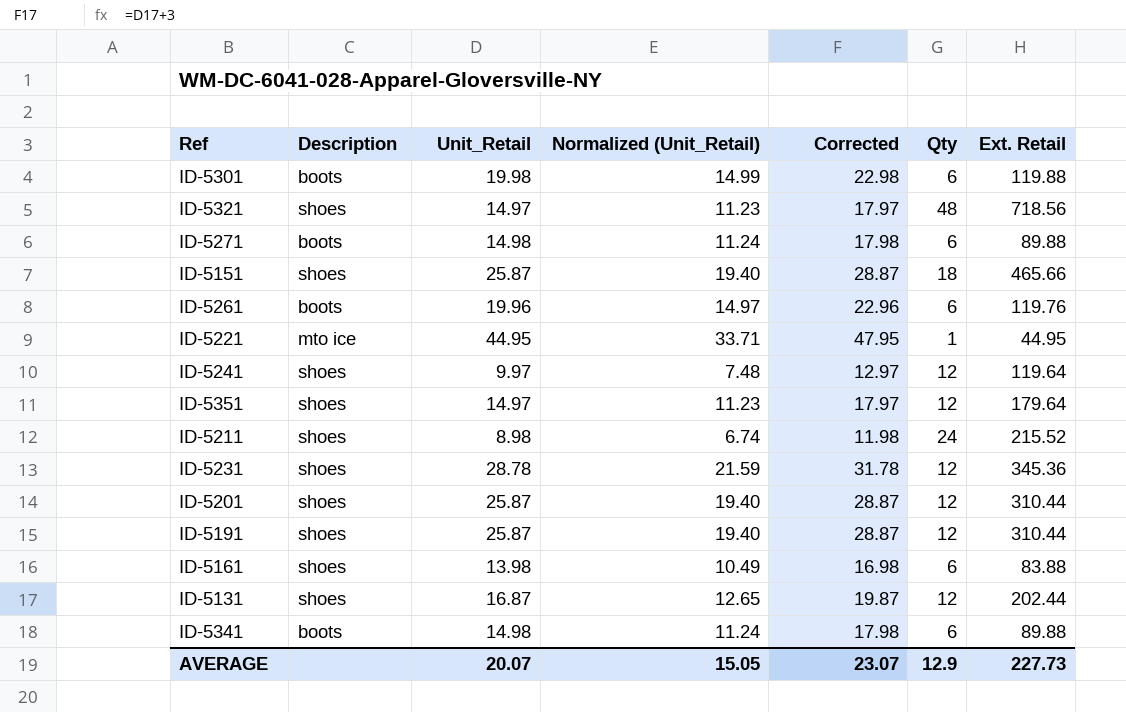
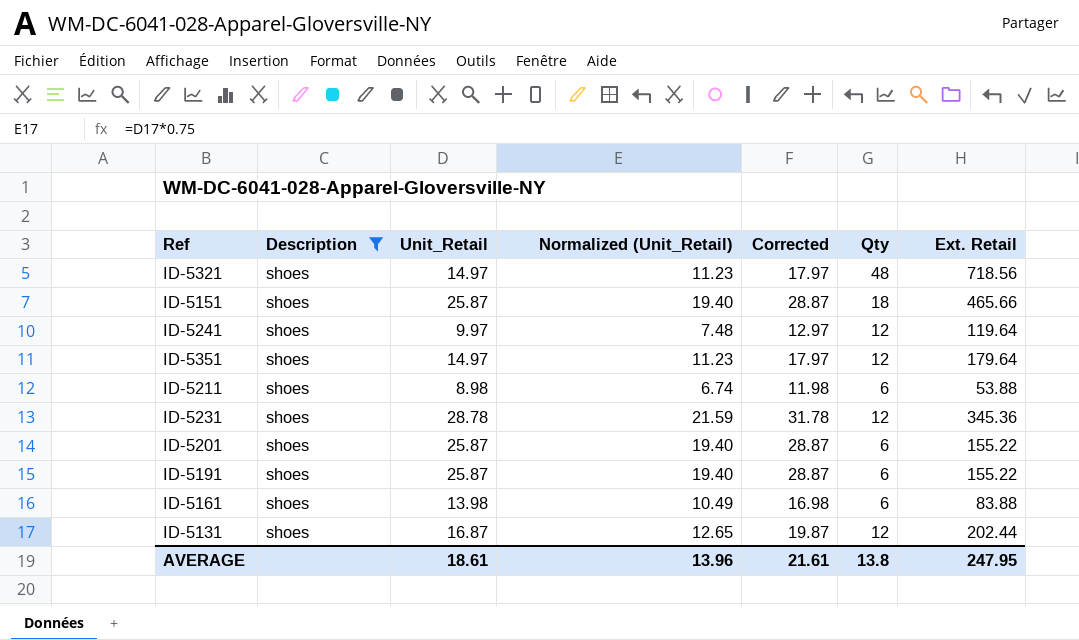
filter: none -> Description = shoes
ID-5211 | Qty: 24 -> 6
ID-5211 | Ext. Retail: 215.52 -> 53.88
ID-5201 | Qty: 12 -> 6
ID-5201 | Ext. Retail: 310.44 -> 155.22
ID-5191 | Qty: 12 -> 6
ID-5191 | Ext. Retail: 310.44 -> 155.22
AVERAGE | Unit_Retail: 20.07 -> 18.61
AVERAGE | Normalized (Unit_Retail): 15.05 -> 13.96
AVERAGE | Corrected: 23.07 -> 21.61
AVERAGE | Qty: 12.9 -> 13.8
AVERAGE | Ext. Retail: 227.73 -> 247.95

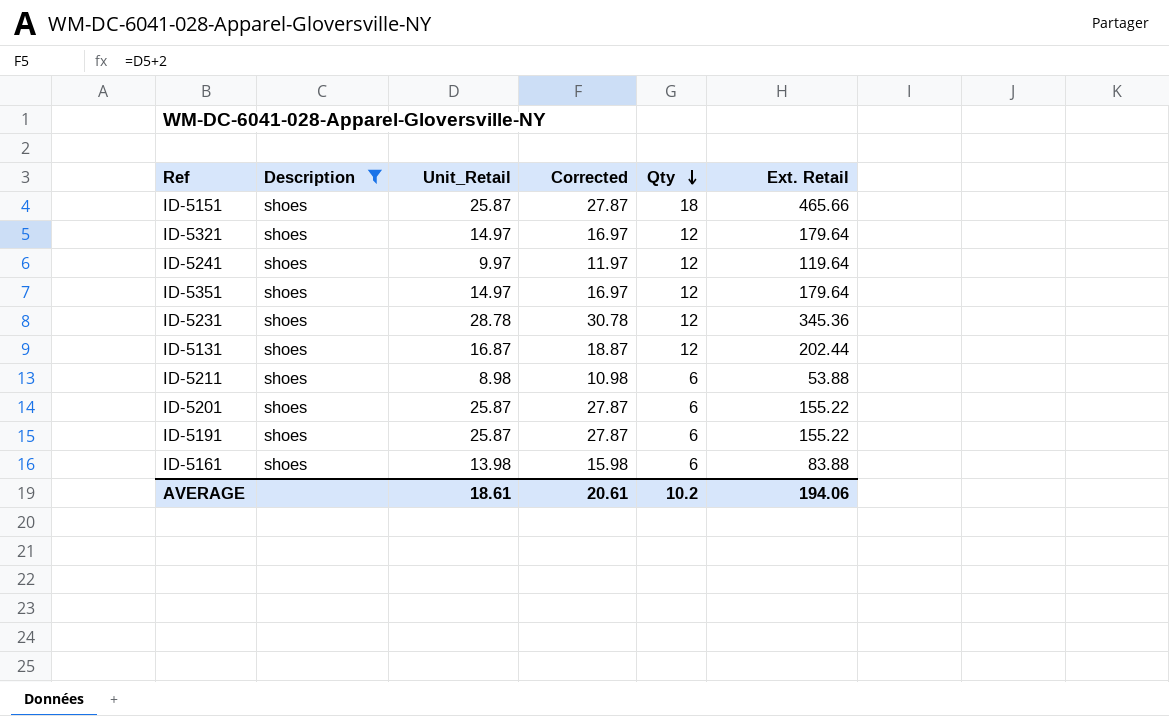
row order: none -> Qty descending
column Normalized (Unit_Retail) | formula: [Unit_Retail] * 0.75 -> none
column Corrected | formula: [Unit_Retail] + 3 -> [Unit_Retail] + 2
ID-5321 | Qty: 48 -> 12
ID-5321 | Ext. Retail: 718.56 -> 179.64
AVERAGE | Corrected: 21.61 -> 20.61
AVERAGE | Qty: 13.8 -> 10.2
AVERAGE | Ext. Retail: 247.95 -> 194.06

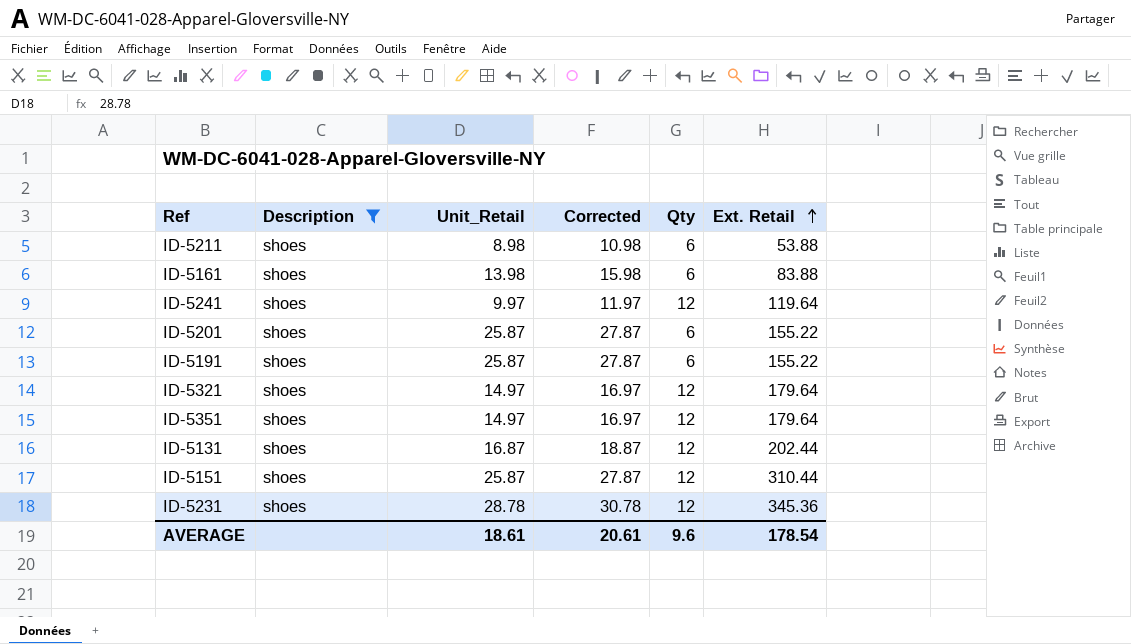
row order: Qty descending -> Ext. Retail ascending
ID-5151 | Qty: 18 -> 12
ID-5151 | Ext. Retail: 465.66 -> 310.44
AVERAGE | Qty: 10.2 -> 9.6
AVERAGE | Ext. Retail: 194.06 -> 178.54

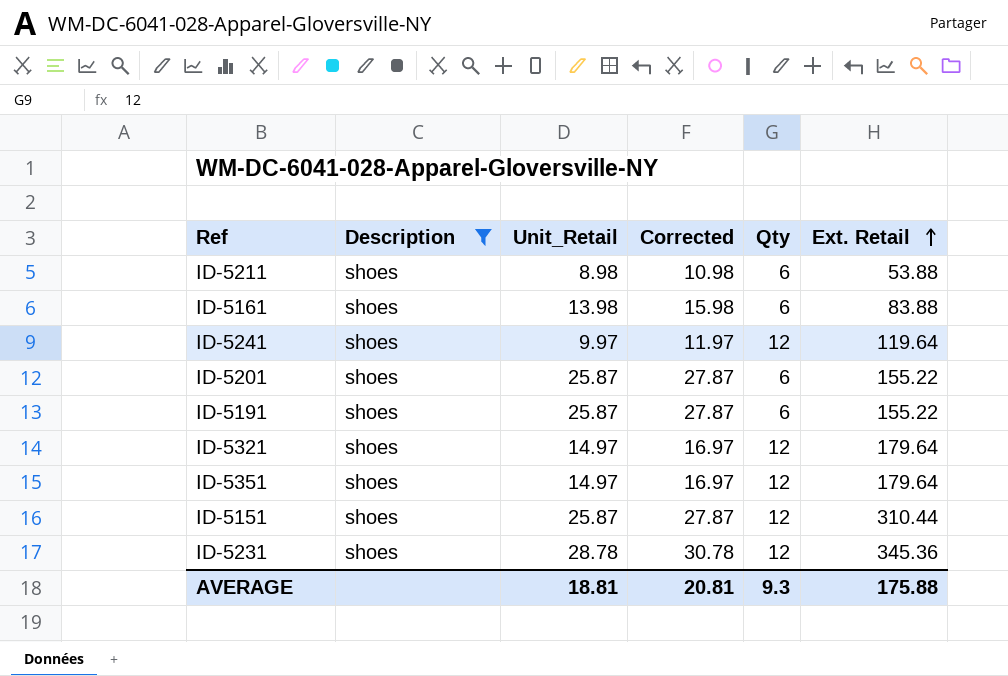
row ID-5131: shoes | 16.87 | 18.87 | 12 | 202.44 -> none
AVERAGE | Unit_Retail: 18.61 -> 18.81
AVERAGE | Corrected: 20.61 -> 20.81
AVERAGE | Qty: 9.6 -> 9.3
AVERAGE | Ext. Retail: 178.54 -> 175.88

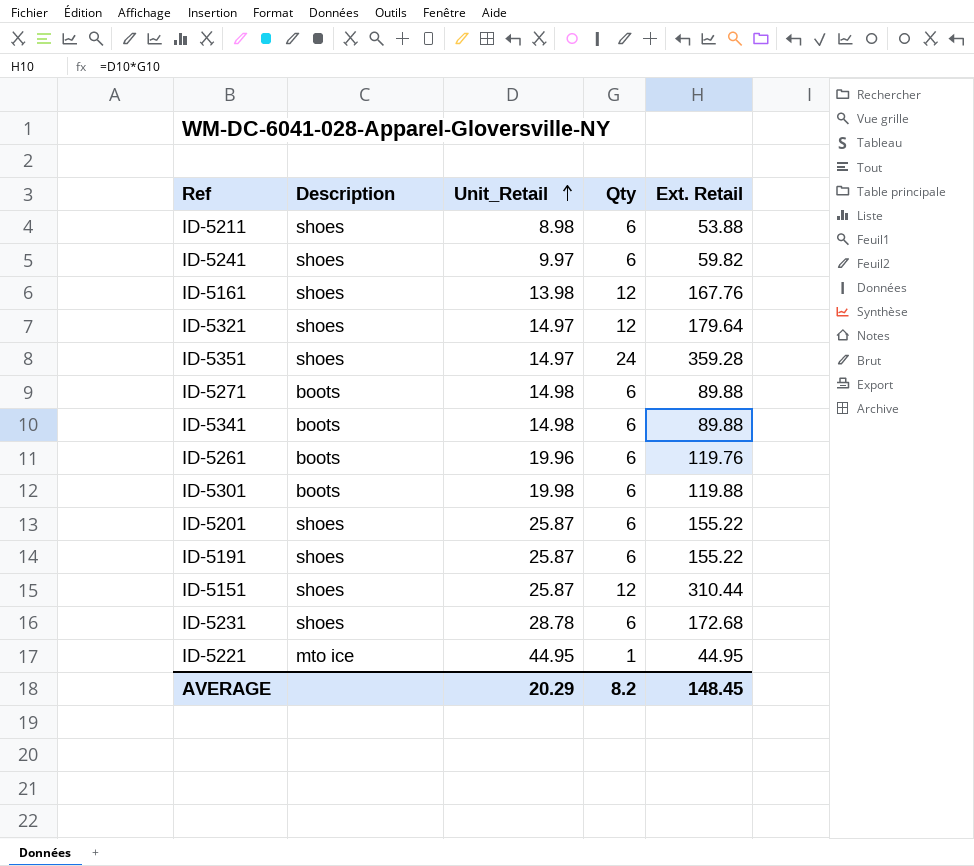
filter: Description = shoes -> none
row order: Ext. Retail ascending -> Unit_Retail ascending
column Corrected | formula: [Unit_Retail] + 2 -> none
ID-5241 | Qty: 12 -> 6
ID-5241 | Ext. Retail: 119.64 -> 59.82
ID-5161 | Qty: 6 -> 12
ID-5161 | Ext. Retail: 83.88 -> 167.76
ID-5351 | Qty: 12 -> 24
ID-5351 | Ext. Retail: 179.64 -> 359.28
ID-5231 | Qty: 12 -> 6
ID-5231 | Ext. Retail: 345.36 -> 172.68
AVERAGE | Unit_Retail: 18.81 -> 20.29
AVERAGE | Qty: 9.3 -> 8.2
AVERAGE | Ext. Retail: 175.88 -> 148.45

